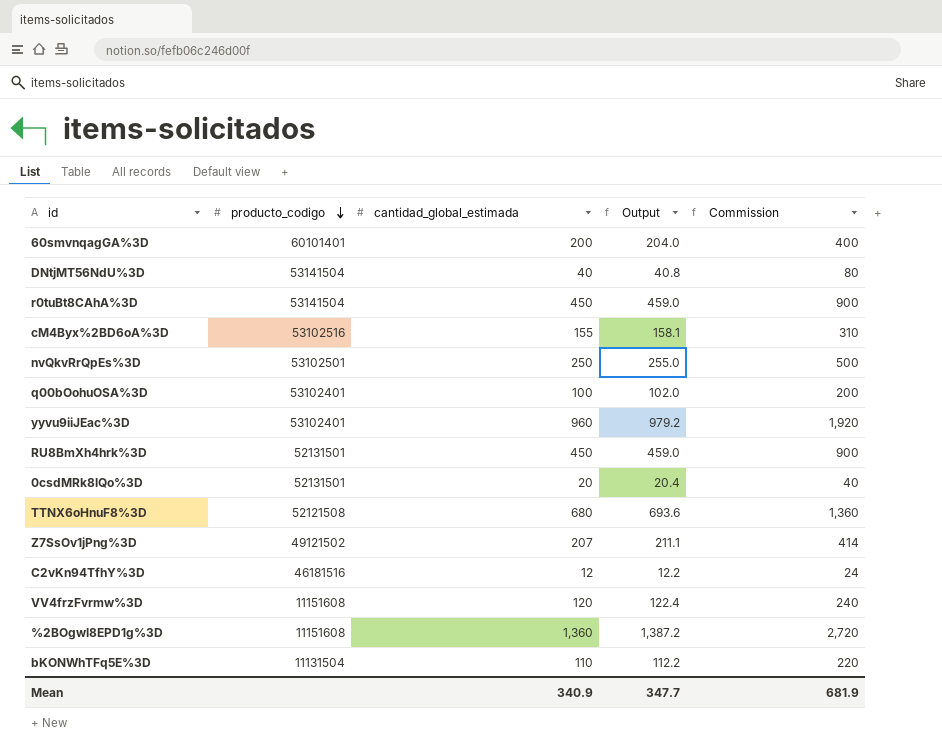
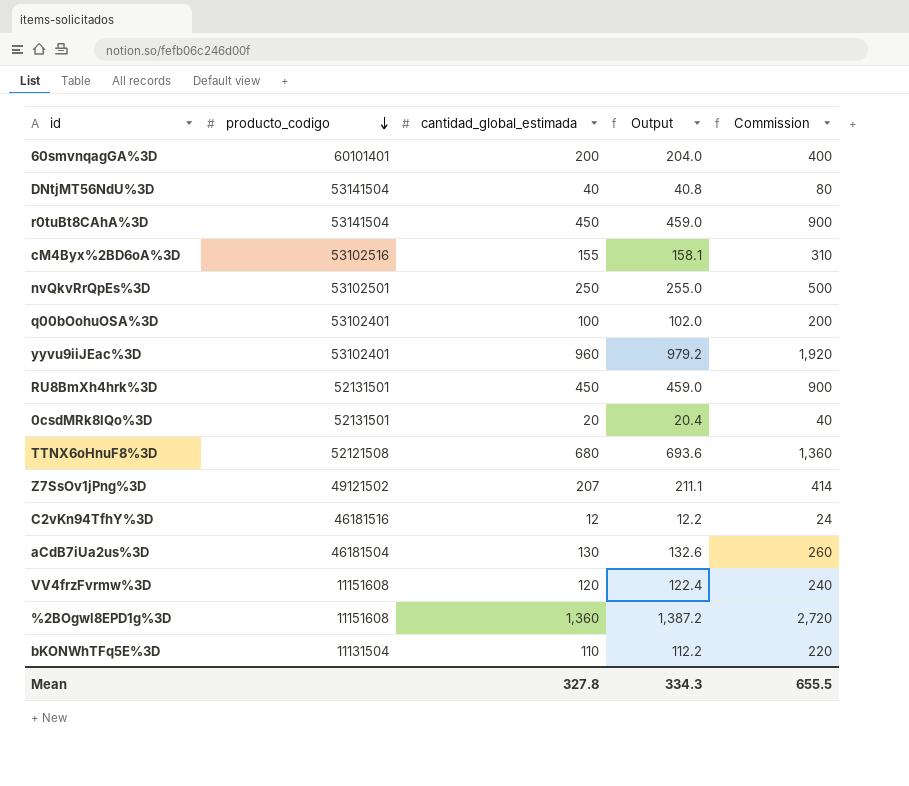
row aCdB7iUa2us%3D: none -> 46181504 | 130 | 132.6 | 260
Mean | cantidad_global_estimada: 340.9 -> 327.8
Mean | Output: 347.7 -> 334.3
Mean | Commission: 681.9 -> 655.5

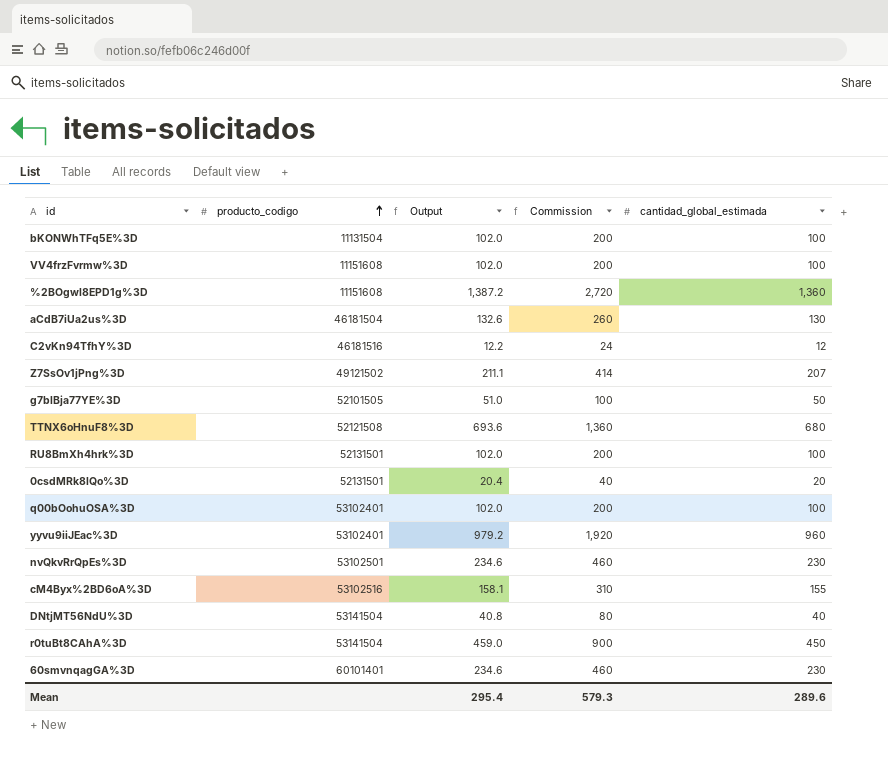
row order: producto_codigo descending -> producto_codigo ascending
column cantidad_global_estimada | position: 3 -> 5
bKONWhTFq5E%3D | Output: 112.2 -> 102.0
bKONWhTFq5E%3D | Commission: 220 -> 200
bKONWhTFq5E%3D | cantidad_global_estimada: 110 -> 100
VV4frzFvrmw%3D | Output: 122.4 -> 102.0
VV4frzFvrmw%3D | Commission: 240 -> 200
VV4frzFvrmw%3D | cantidad_global_estimada: 120 -> 100
row g7blBja77YE%3D: none -> 52101505 | 51.0 | 100 | 50
RU8BmXh4hrk%3D | Output: 459.0 -> 102.0
RU8BmXh4hrk%3D | Commission: 900 -> 200
RU8BmXh4hrk%3D | cantidad_global_estimada: 450 -> 100
nvQkvRrQpEs%3D | Output: 255.0 -> 234.6
nvQkvRrQpEs%3D | Commission: 500 -> 460
nvQkvRrQpEs%3D | cantidad_global_estimada: 250 -> 230
60smvnqagGA%3D | Output: 204.0 -> 234.6
60smvnqagGA%3D | Commission: 400 -> 460
60smvnqagGA%3D | cantidad_global_estimada: 200 -> 230
Mean | Output: 334.3 -> 295.4
Mean | Commission: 655.5 -> 579.3
Mean | cantidad_global_estimada: 327.8 -> 289.6

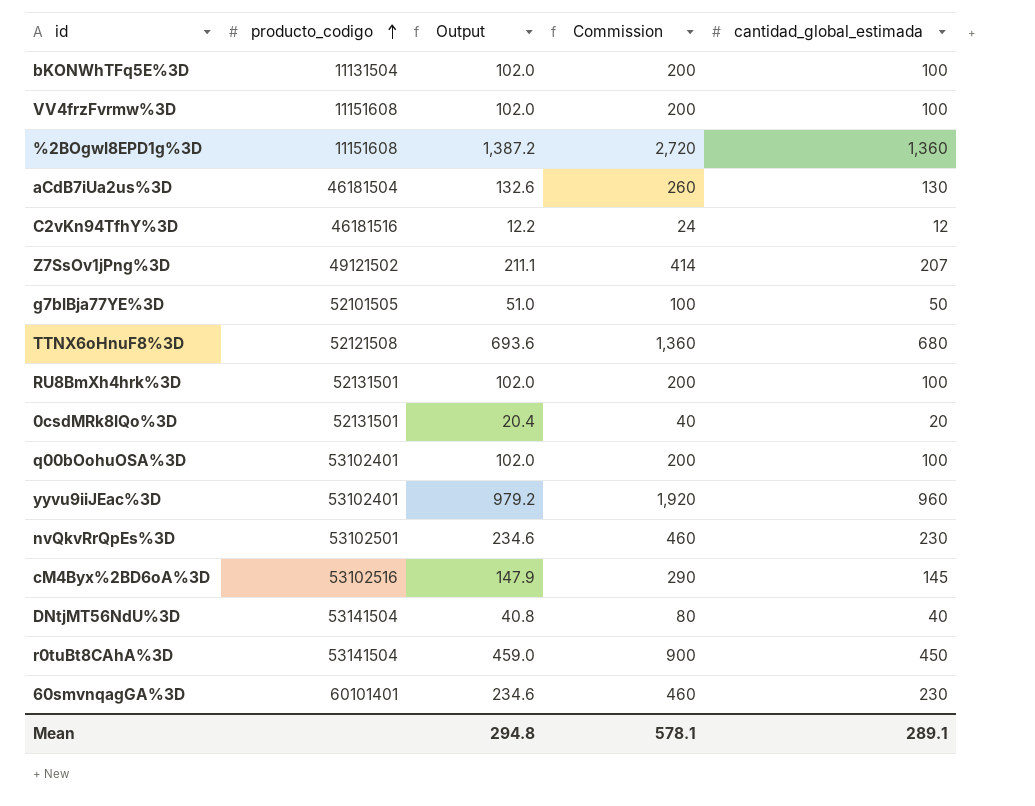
cM4Byx%2BD6oA%3D | Output: 158.1 -> 147.9
cM4Byx%2BD6oA%3D | Commission: 310 -> 290
cM4Byx%2BD6oA%3D | cantidad_global_estimada: 155 -> 145
Mean | Output: 295.4 -> 294.8
Mean | Commission: 579.3 -> 578.1
Mean | cantidad_global_estimada: 289.6 -> 289.1

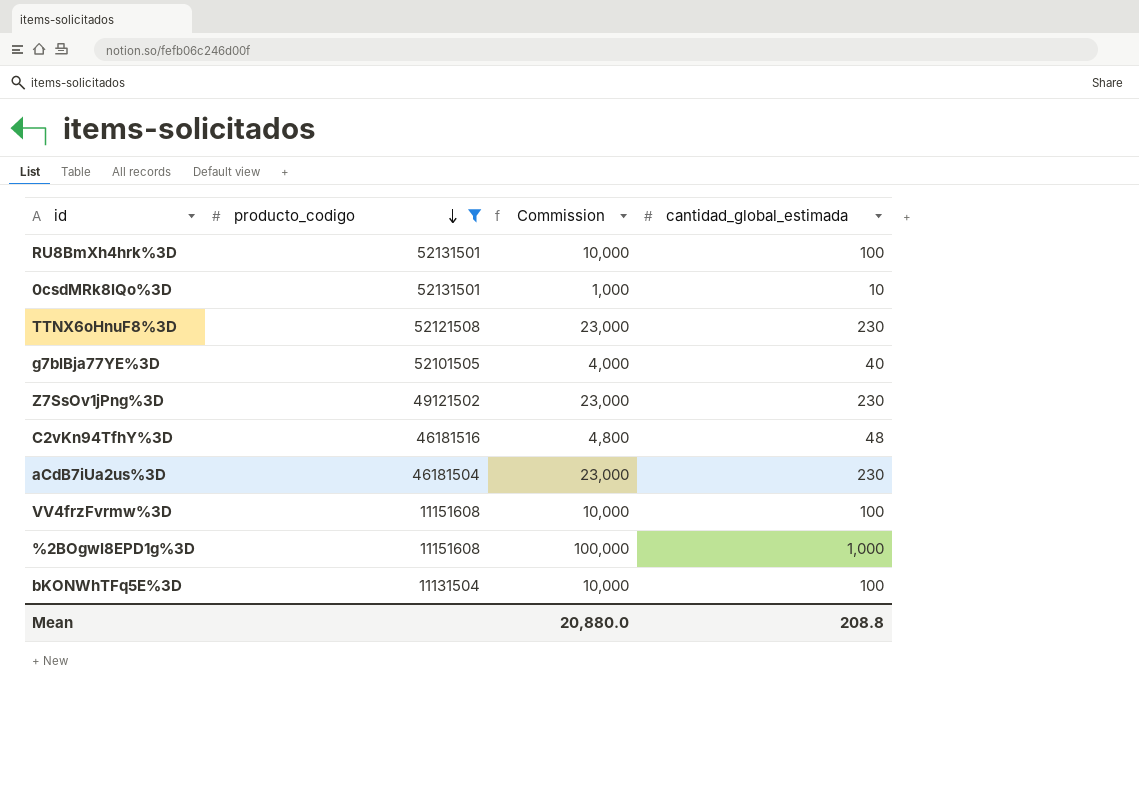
filter: none -> producto_codigo <= 52131501
row order: producto_codigo ascending -> producto_codigo descending
column Output | formula: [cantidad_global_estimada] * 1.02 -> none
column Commission | formula: [cantidad_global_estimada] * 2 -> [cantidad_global_estimada] * 100
0csdMRk8lQo%3D | cantidad_global_estimada: 20 -> 10
TTNX6oHnuF8%3D | cantidad_global_estimada: 680 -> 230
g7blBja77YE%3D | cantidad_global_estimada: 50 -> 40
Z7SsOv1jPng%3D | cantidad_global_estimada: 207 -> 230
C2vKn94TfhY%3D | cantidad_global_estimada: 12 -> 48
aCdB7iUa2us%3D | cantidad_global_estimada: 130 -> 230
%2BOgwl8EPD1g%3D | cantidad_global_estimada: 1,360 -> 1,000
Mean | Commission: 578.1 -> 20,880.0
Mean | cantidad_global_estimada: 289.1 -> 208.8

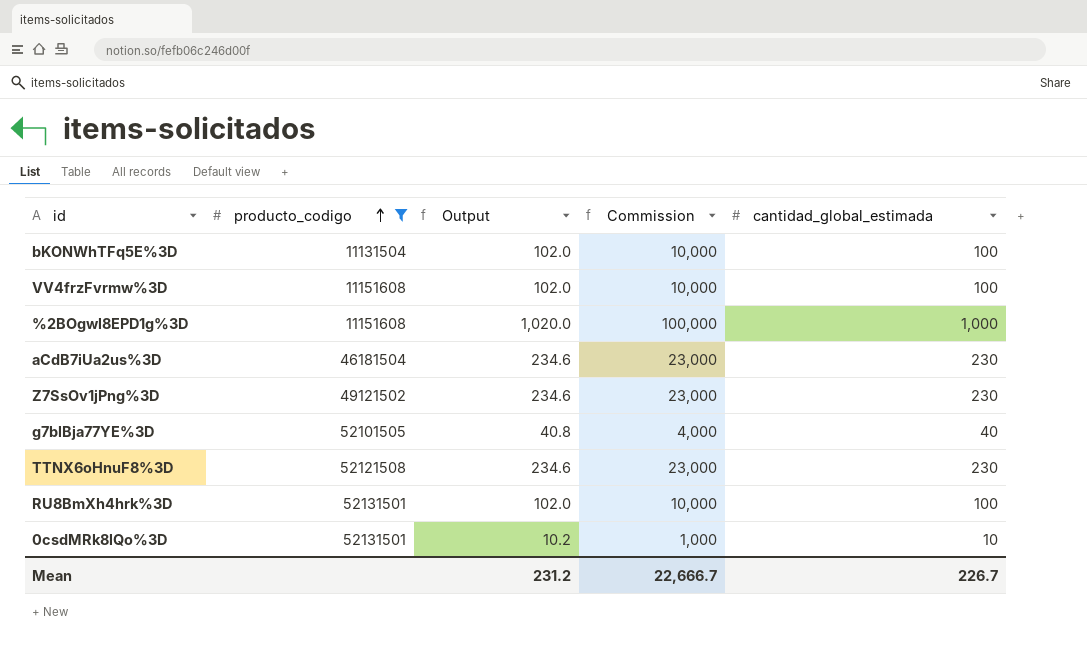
row order: producto_codigo descending -> producto_codigo ascending
column Output | formula: none -> [cantidad_global_estimada] * 1.02
row C2vKn94TfhY%3D: 46181516 | 4,800 | 48 -> none
Mean | Commission: 20,880.0 -> 22,666.7
Mean | cantidad_global_estimada: 208.8 -> 226.7

